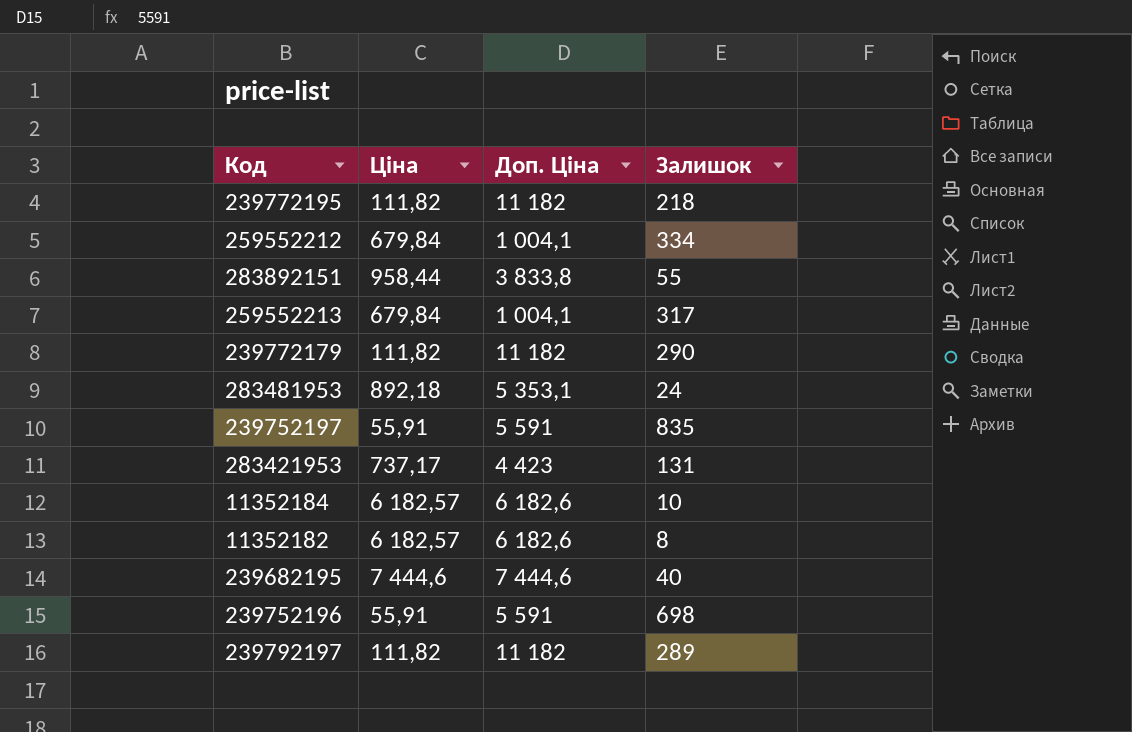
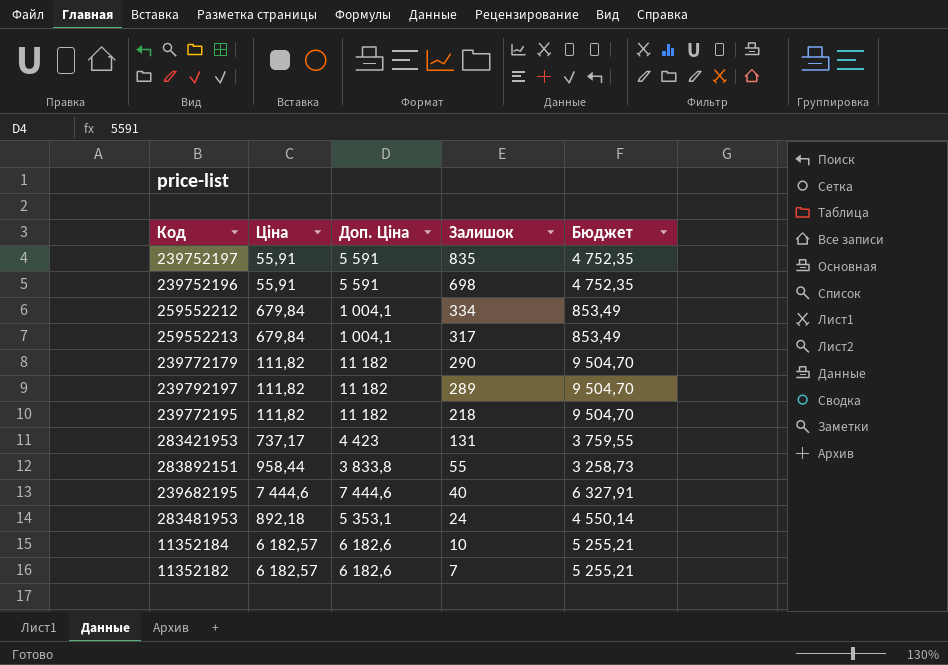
row order: none -> Залишок descending
column Бюджет | formula: none -> [Доп. Ціна] * 0,85
11352182 | Залишок: 8 -> 7

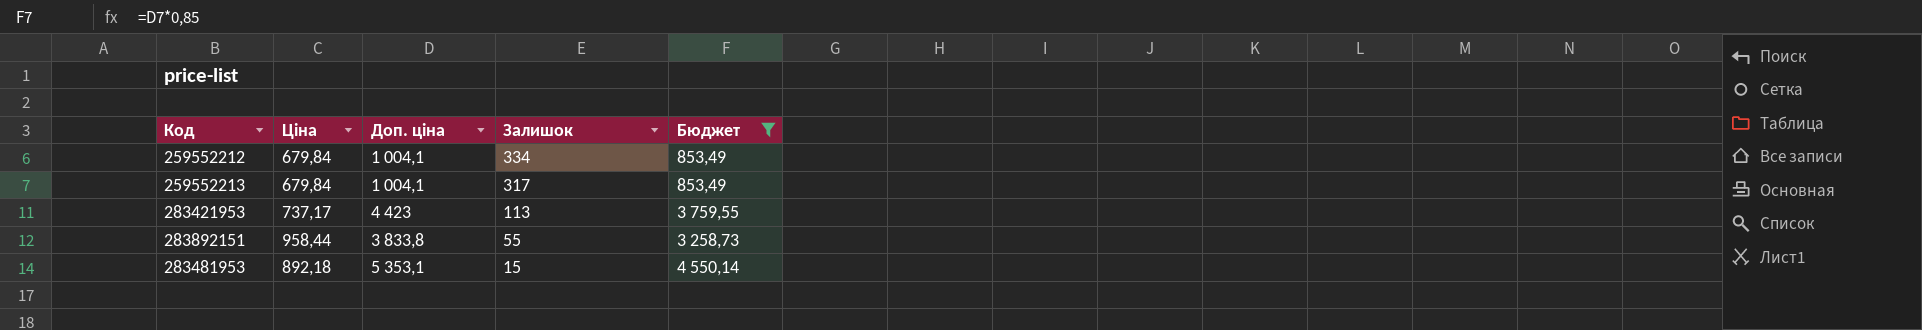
filter: none -> Бюджет <= 4 550,14
column name: Доп. Ціна -> Доп. ціна
283421953 | Залишок: 131 -> 113
283481953 | Залишок: 24 -> 15

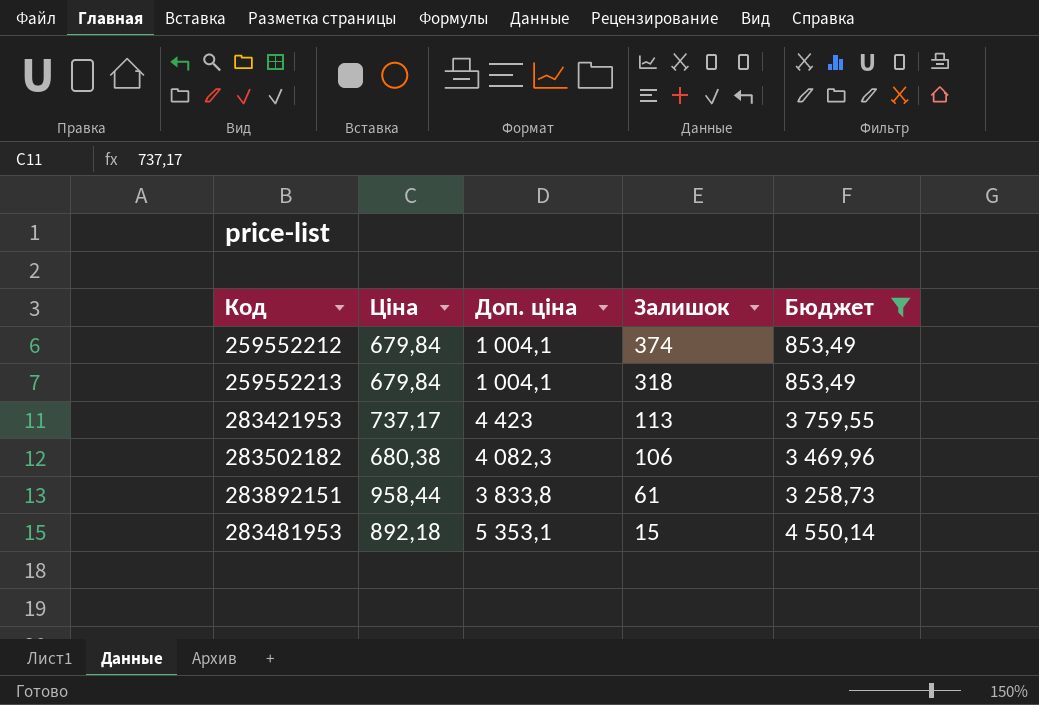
259552212 | Залишок: 334 -> 374
259552213 | Залишок: 317 -> 318
row 283502182: none -> 680,38 | 4 082,3 | 106 | 3 469,96
283892151 | Залишок: 55 -> 61

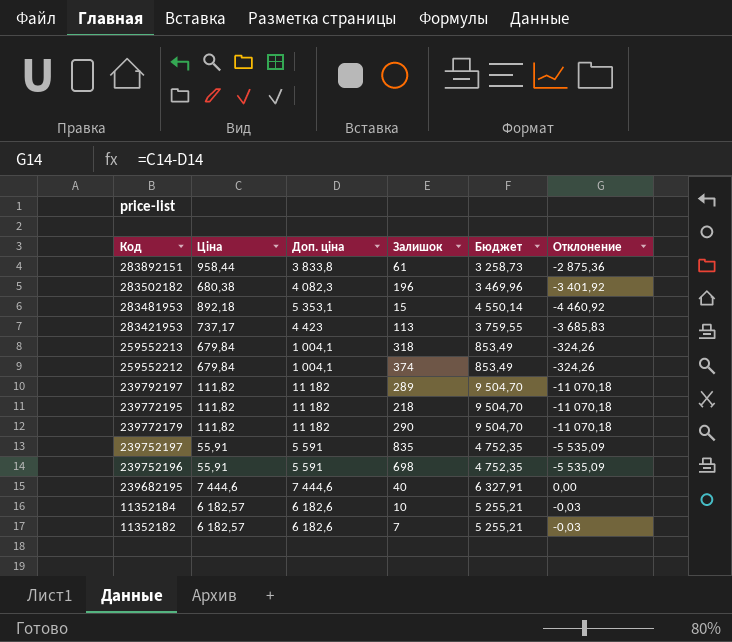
filter: Бюджет <= 4 550,14 -> none
row order: Залишок descending -> Код descending
column Отклонение | formula: none -> [Ціна] - [Доп. ціна]
283502182 | Залишок: 106 -> 196

